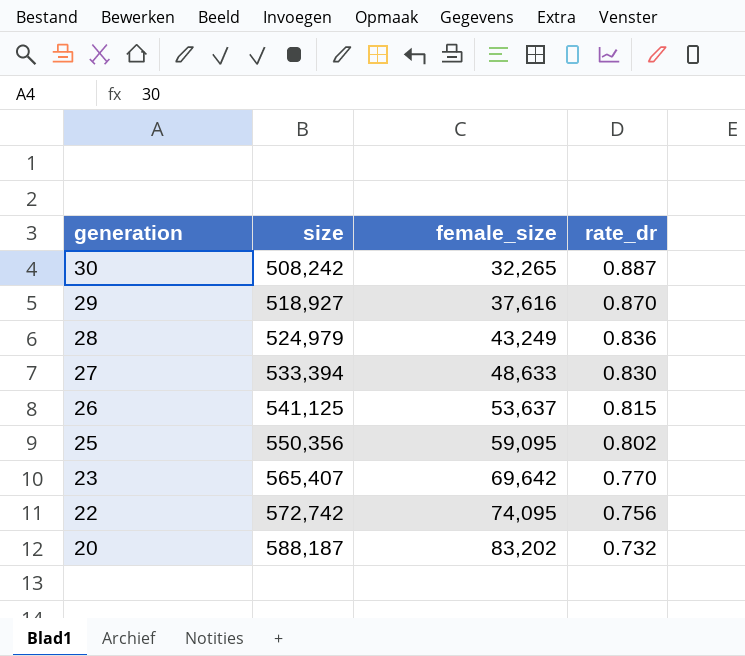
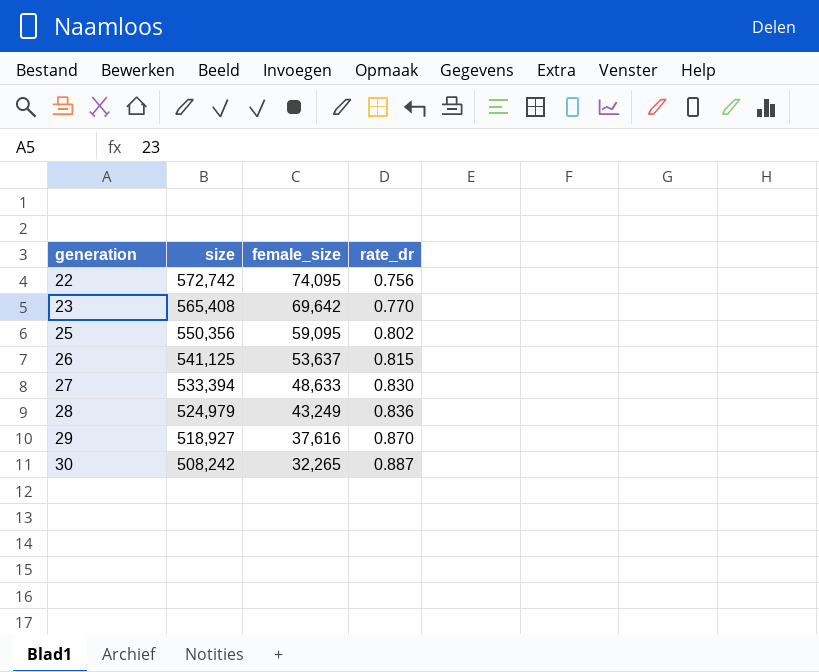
row order: generation descending -> generation ascending
row 20: 588,187 | 83,202 | 0.732 -> none
23 | size: 565,407 -> 565,408

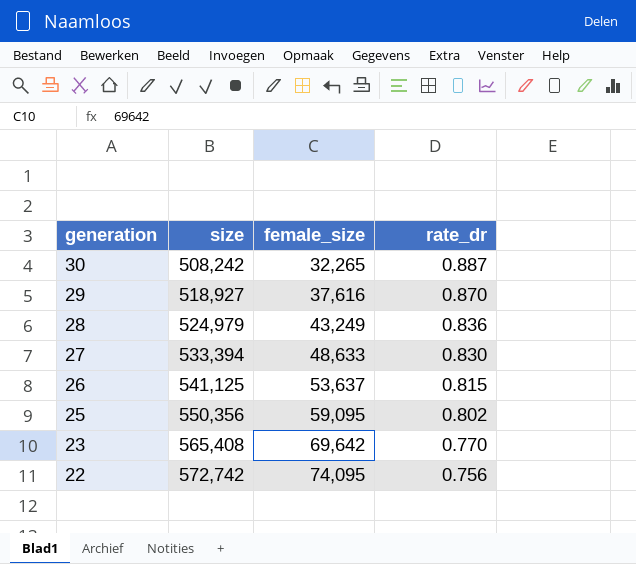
row order: generation ascending -> generation descending

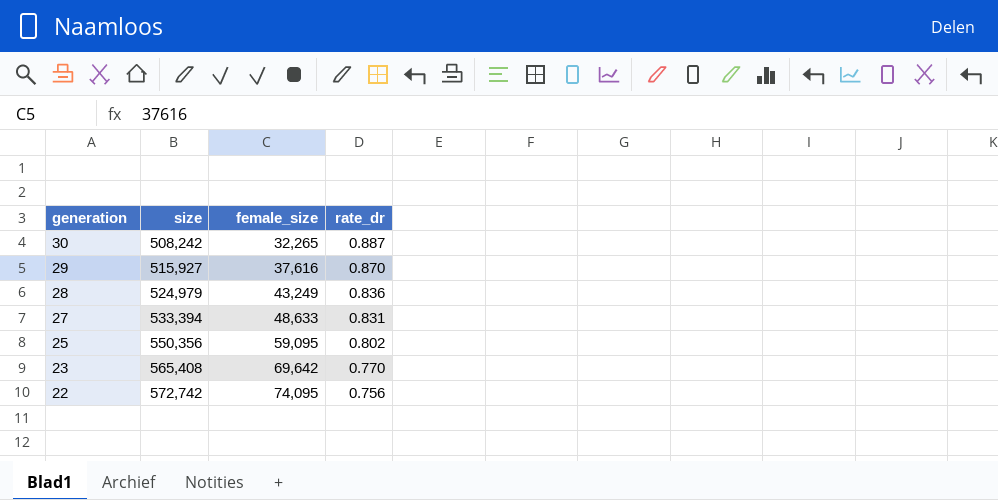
row 26: 541,125 | 53,637 | 0.815 -> none
29 | size: 518,927 -> 515,927
27 | rate_dr: 0.830 -> 0.831

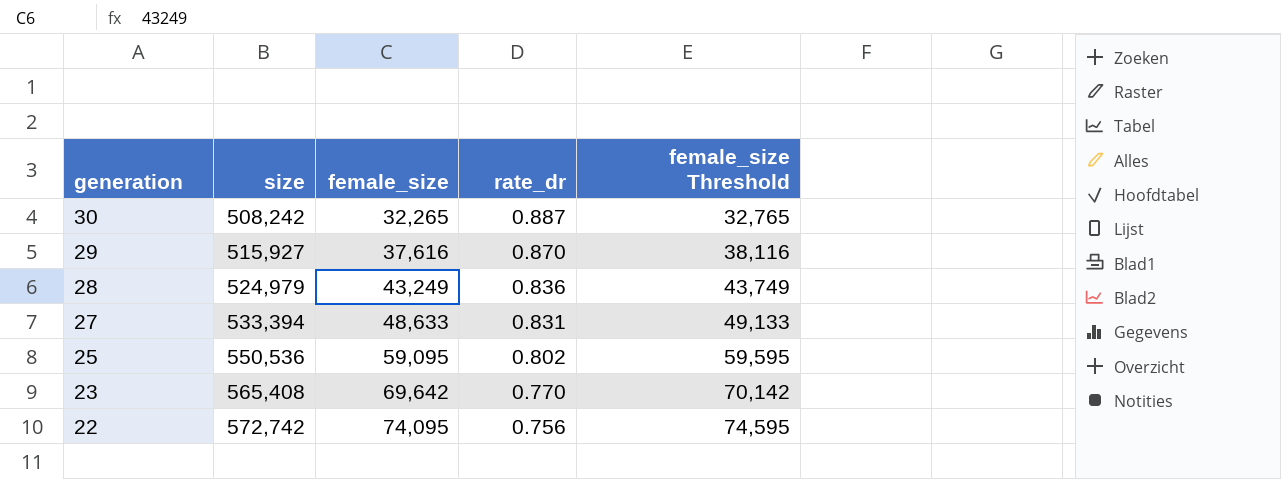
column female_size Threshold | formula: none -> [female_size] + 500
25 | size: 550,356 -> 550,536

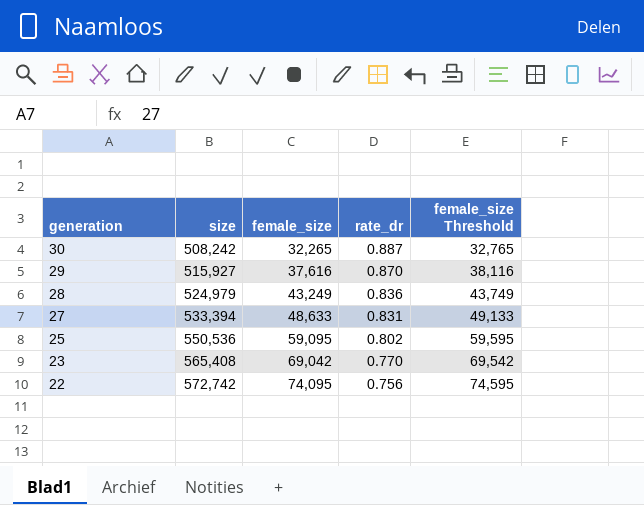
23 | female_size: 69,642 -> 69,042
23 | female_size Threshold: 70,142 -> 69,542

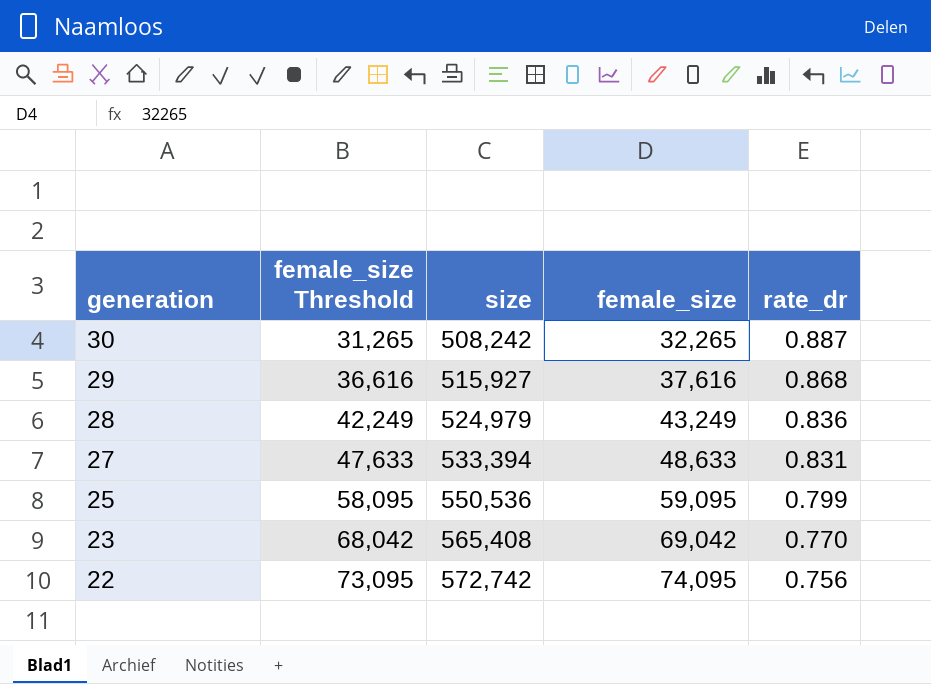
column female_size Threshold | formula: [female_size] + 500 -> [female_size] - 1000
column female_size Threshold | position: 5 -> 2
29 | rate_dr: 0.870 -> 0.868
25 | rate_dr: 0.802 -> 0.799

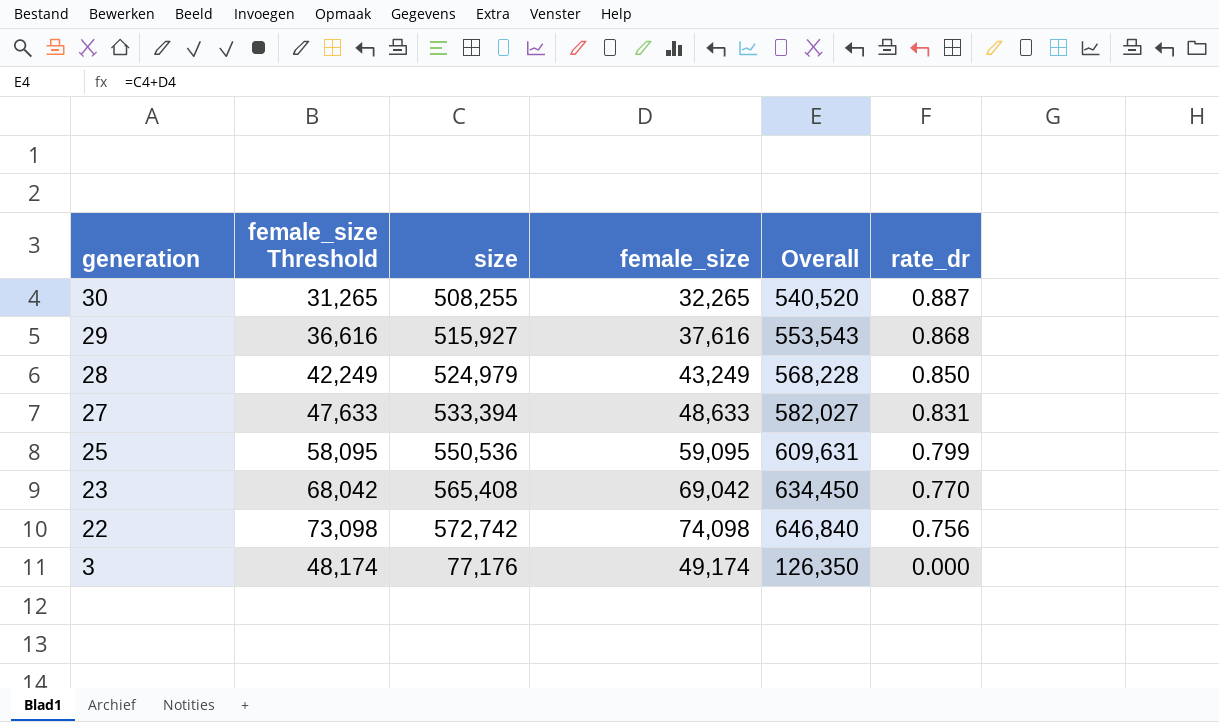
column Overall | formula: none -> [size] + [female_size]
30 | size: 508,242 -> 508,255
28 | rate_dr: 0.836 -> 0.850
22 | female_size Threshold: 73,095 -> 73,098
22 | female_size: 74,095 -> 74,098
row 3: none -> 48,174 | 77,176 | 49,174 | 126,350 | 0.000

